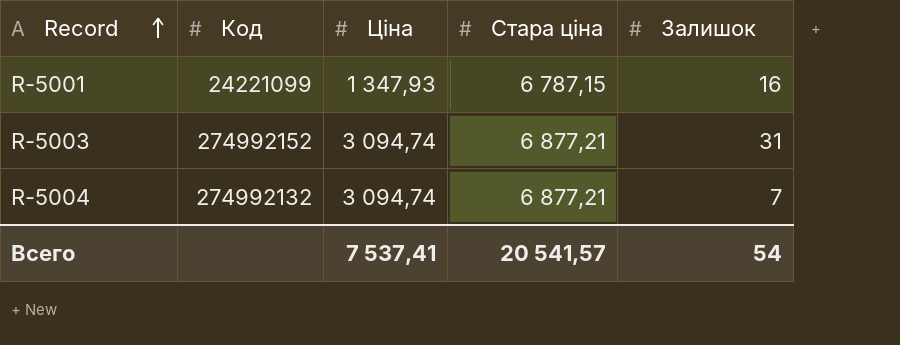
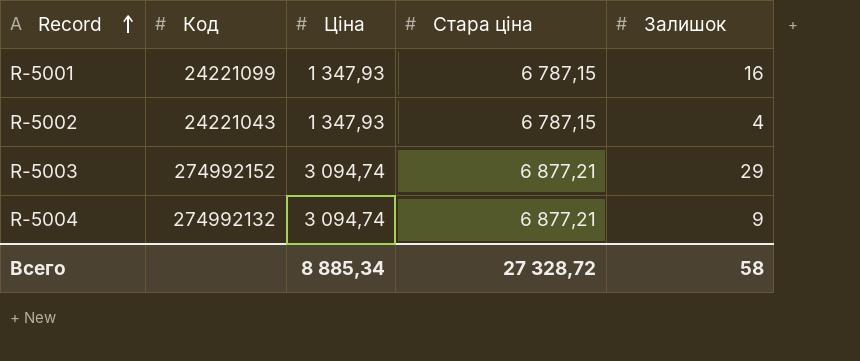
row R-5002: none -> 24221043 | 1 347,93 | 6 787,15 | 4
R-5003 | Залишок: 31 -> 29
R-5004 | Залишок: 7 -> 9
Всего | Ціна: 7 537,41 -> 8 885,34
Всего | Стара ціна: 20 541,57 -> 27 328,72
Всего | Залишок: 54 -> 58

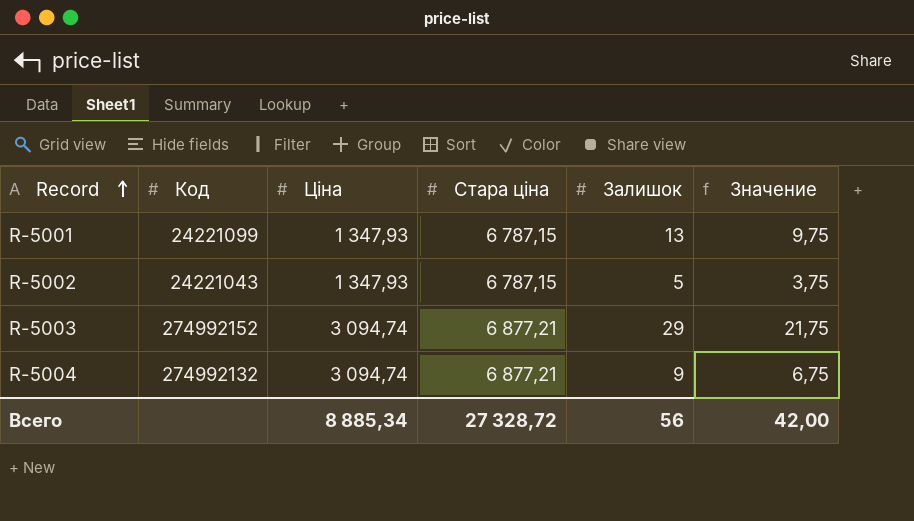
column Значение | formula: none -> [Залишок] * 0,75
R-5001 | Залишок: 16 -> 13
R-5002 | Залишок: 4 -> 5
Всего | Залишок: 58 -> 56

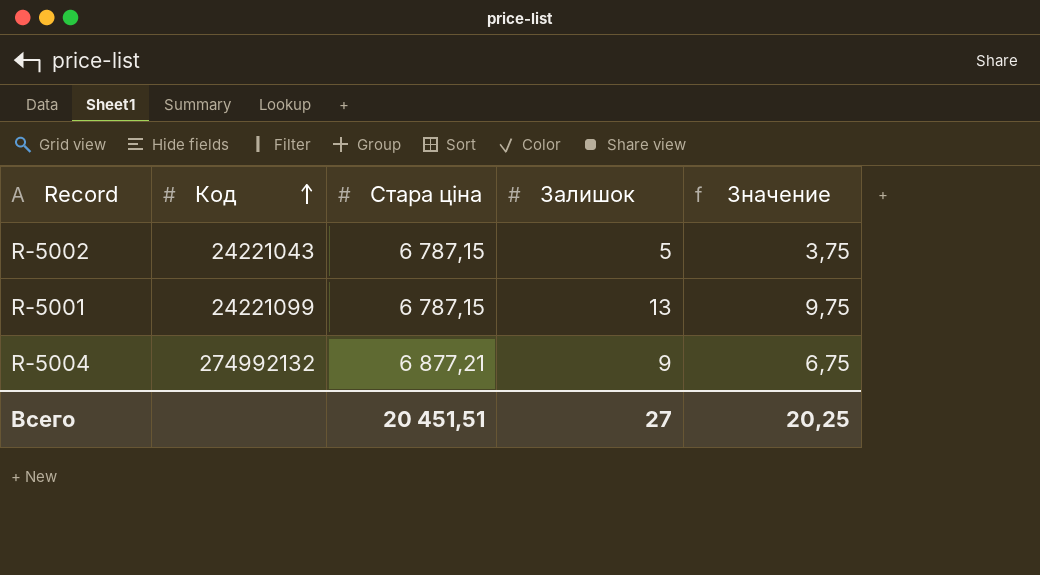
row order: Record ascending -> Код ascending
column Ціна | position: 3 -> none
row R-5003: 274992152 | 3 094,74 | 6 877,21 | 29 | 21,75 -> none
Всего | Стара ціна: 27 328,72 -> 20 451,51
Всего | Залишок: 56 -> 27
Всего | Значение: 42,00 -> 20,25

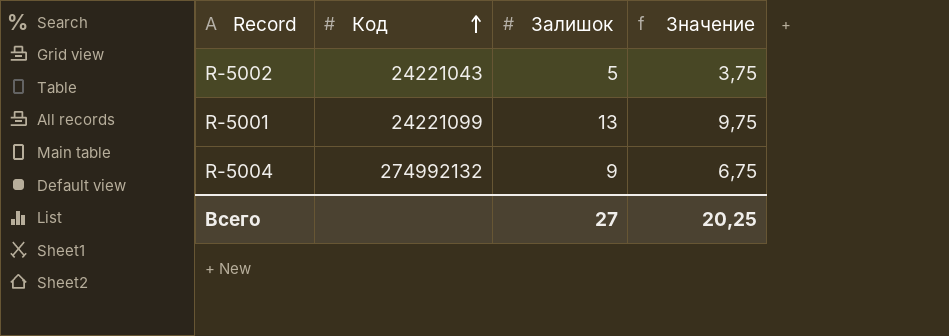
column Стара ціна | position: 3 -> none

